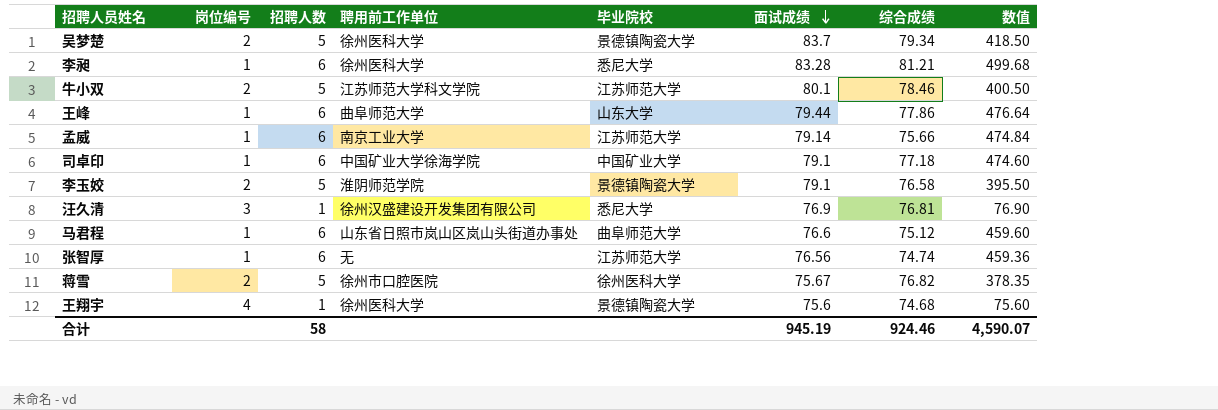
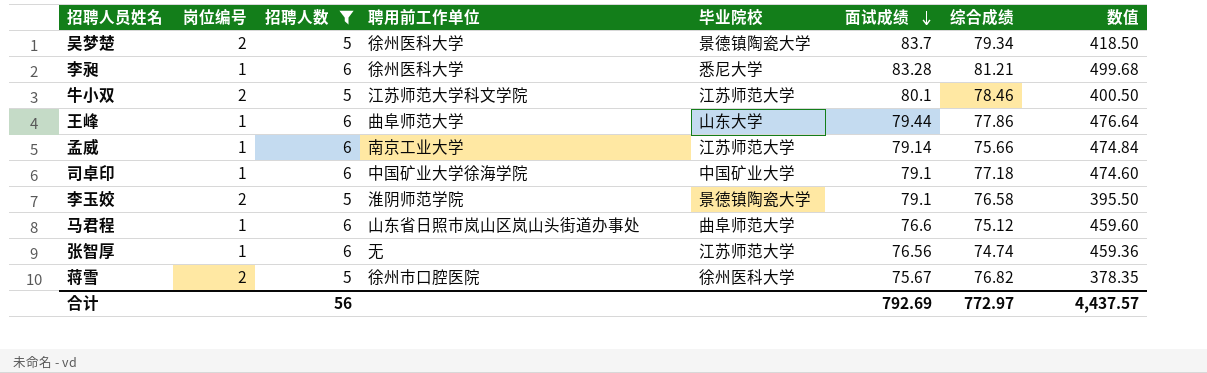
filter: none -> 招聘人数 != 1
合计 | 招聘人数: 58 -> 56
合计 | 面试成绩: 945.19 -> 792.69
合计 | 综合成绩: 924.46 -> 772.97
合计 | 数值: 4,590.07 -> 4,437.57

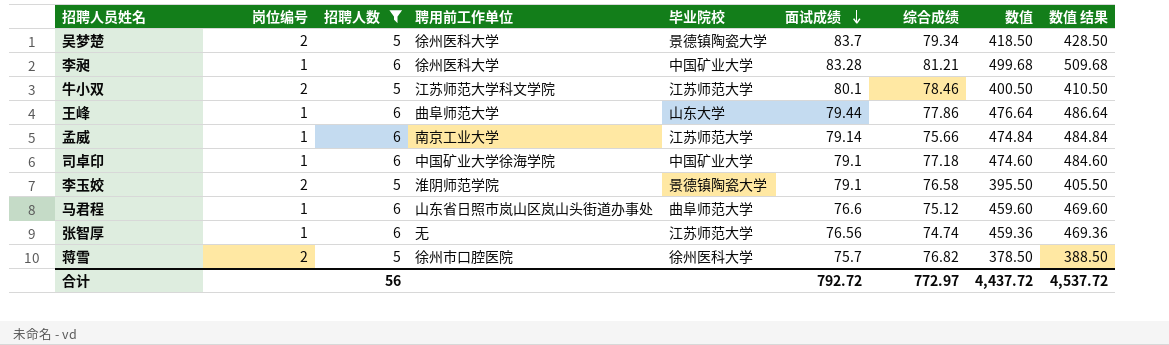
column 数值 结果 | formula: none -> [数值] + 10
李昶 | 毕业院校: 悉尼大学 -> 中国矿业大学
蒋雪 | 面试成绩: 75.67 -> 75.7
蒋雪 | 数值: 378.35 -> 378.50
合计 | 面试成绩: 792.69 -> 792.72
合计 | 数值: 4,437.57 -> 4,437.72

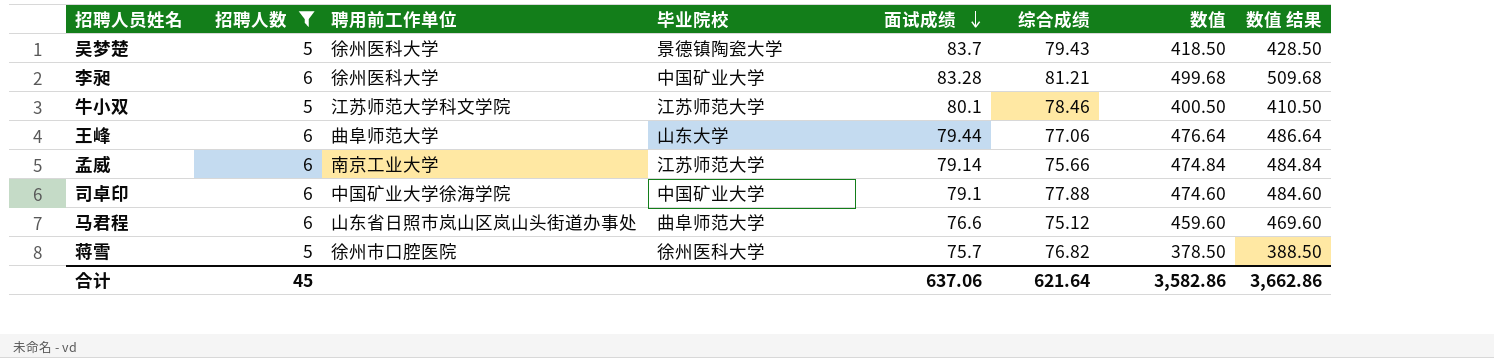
column 岗位编号 | position: 2 -> none
row 李玉姣: 2 | 5 | 淮阴师范学院 | 景德镇陶瓷大学 | 79.1 | 76.58 | 395.50 | 405.50 -> none
row 张智厚: 1 | 6 | 无 | 江苏师范大学 | 76.56 | 74.74 | 459.36 | 469.36 -> none
吴梦楚 | 综合成绩: 79.34 -> 79.43
王峰 | 综合成绩: 77.86 -> 77.06
司卓印 | 综合成绩: 77.18 -> 77.88
合计 | 招聘人数: 56 -> 45
合计 | 面试成绩: 792.72 -> 637.06
合计 | 综合成绩: 772.97 -> 621.64
合计 | 数值: 4,437.72 -> 3,582.86
合计 | 数值 结果: 4,537.72 -> 3,662.86

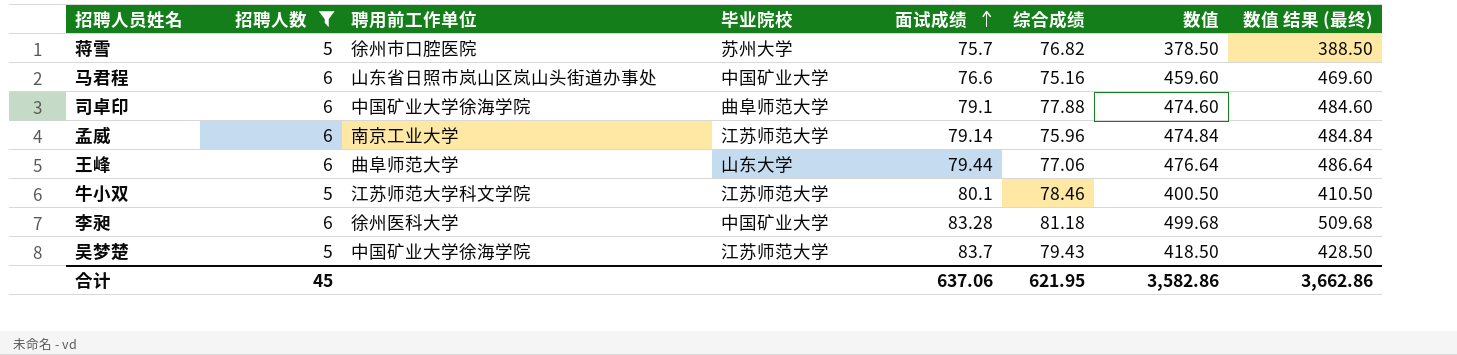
row order: 面试成绩 descending -> 面试成绩 ascending
column name: 数值 结果 -> 数值 结果 (最终)
蒋雪 | 毕业院校: 徐州医科大学 -> 苏州大学
马君程 | 毕业院校: 曲阜师范大学 -> 中国矿业大学
马君程 | 综合成绩: 75.12 -> 75.16
司卓印 | 毕业院校: 中国矿业大学 -> 曲阜师范大学
孟威 | 综合成绩: 75.66 -> 75.96
李昶 | 综合成绩: 81.21 -> 81.18
吴梦楚 | 聘用前工作单位: 徐州医科大学 -> 中国矿业大学徐海学院
吴梦楚 | 毕业院校: 景德镇陶瓷大学 -> 江苏师范大学
合计 | 综合成绩: 621.64 -> 621.95

